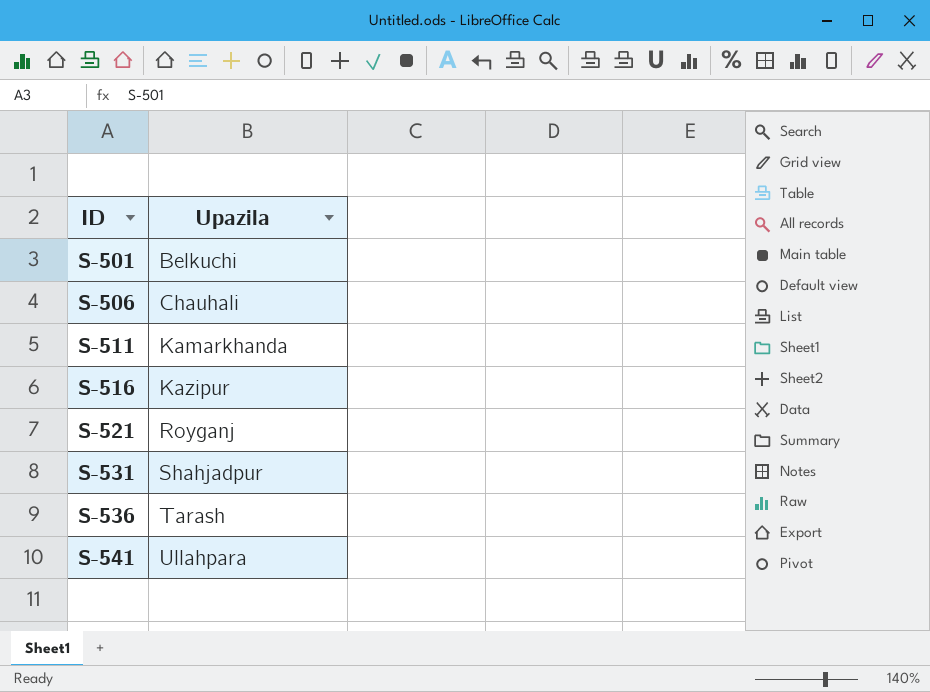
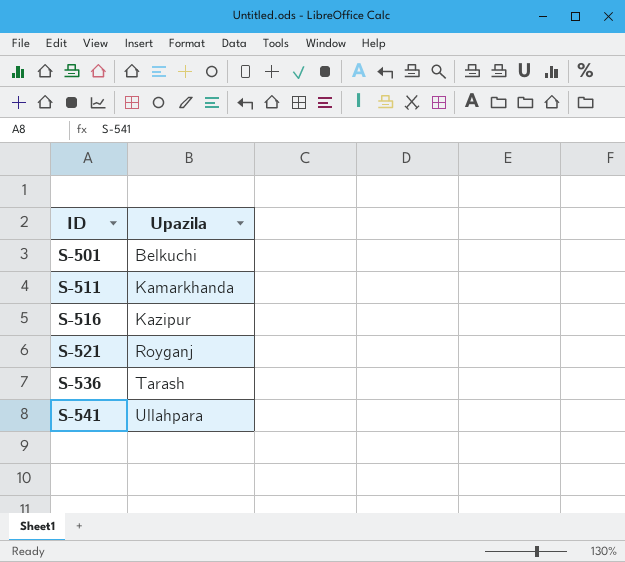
row S-506: Chauhali -> none
row S-531: Shahjadpur -> none

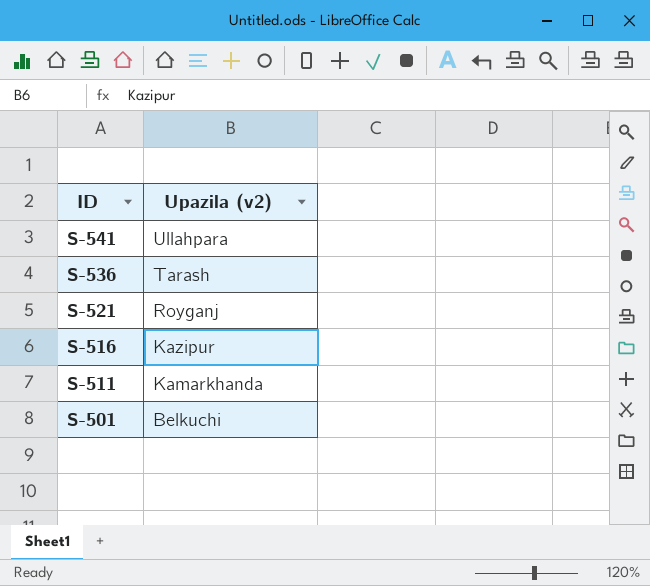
row order: ID ascending -> ID descending
column name: Upazila -> Upazila (v2)

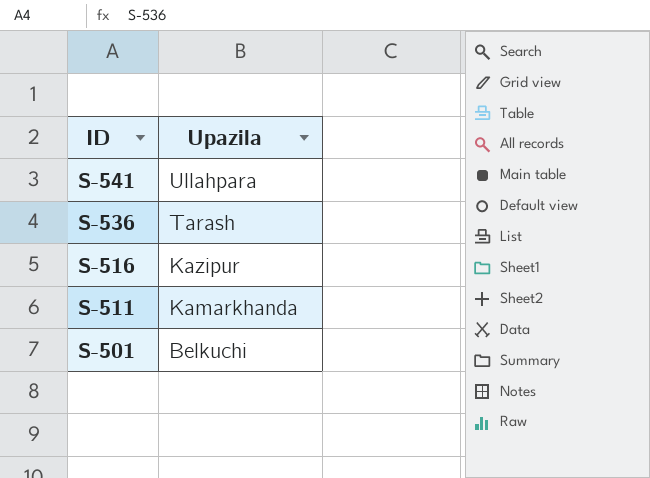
column name: Upazila (v2) -> Upazila
row S-521: Royganj -> none

